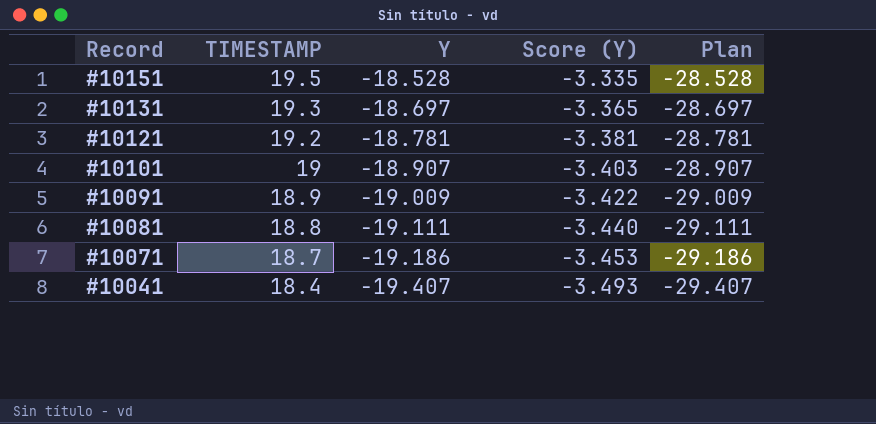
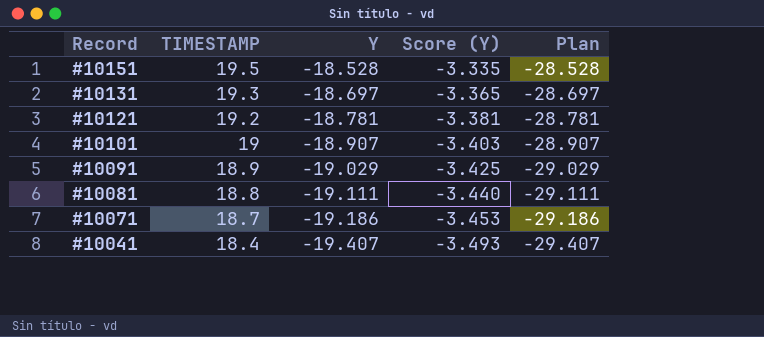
#10091 | Y: -19.009 -> -19.029
#10091 | Score (Y): -3.422 -> -3.425
#10091 | Plan: -29.009 -> -29.029

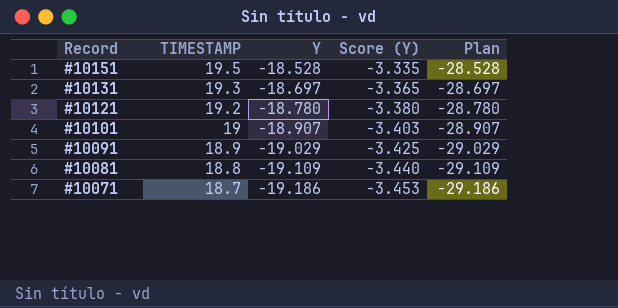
row #10041: 18.4 | -19.407 | -3.493 | -29.407 -> none
#10121 | Y: -18.781 -> -18.780
#10121 | Score (Y): -3.381 -> -3.380
#10121 | Plan: -28.781 -> -28.780
#10081 | Y: -19.111 -> -19.109
#10081 | Plan: -29.111 -> -29.109

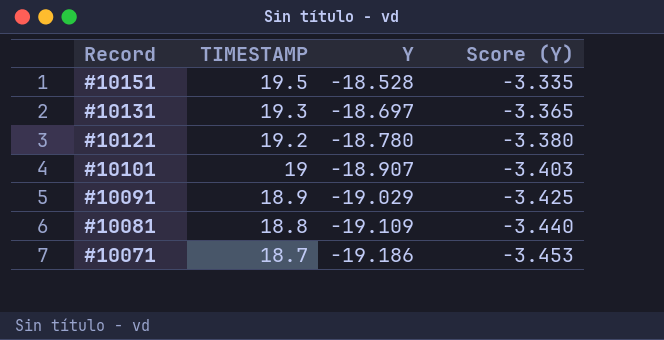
column Plan | formula: [Y] - 10 -> none

